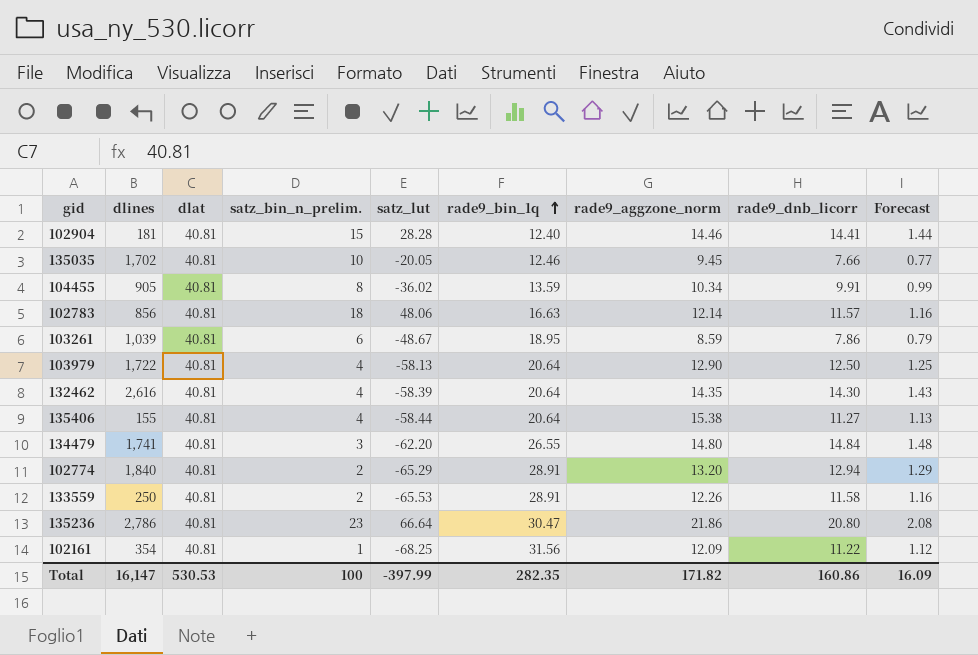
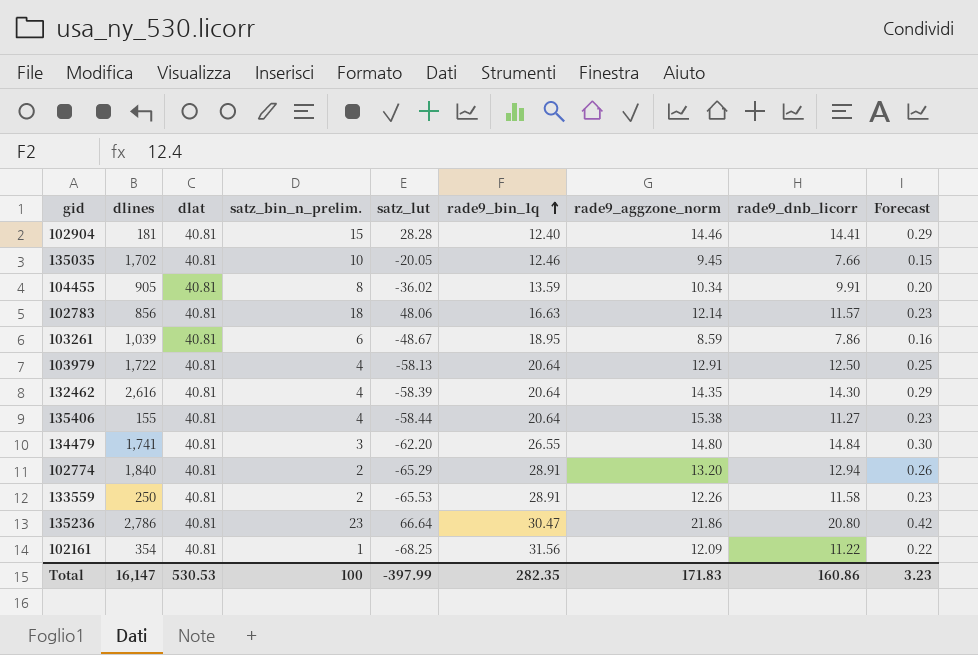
column Forecast | formula: [rade9_dnb_licorr] * 0.1 -> [rade9_dnb_licorr] * 0.02
103979 | rade9_aggzone_norm: 12.90 -> 12.91
Total | rade9_aggzone_norm: 171.82 -> 171.83
Total | Forecast: 16.09 -> 3.23

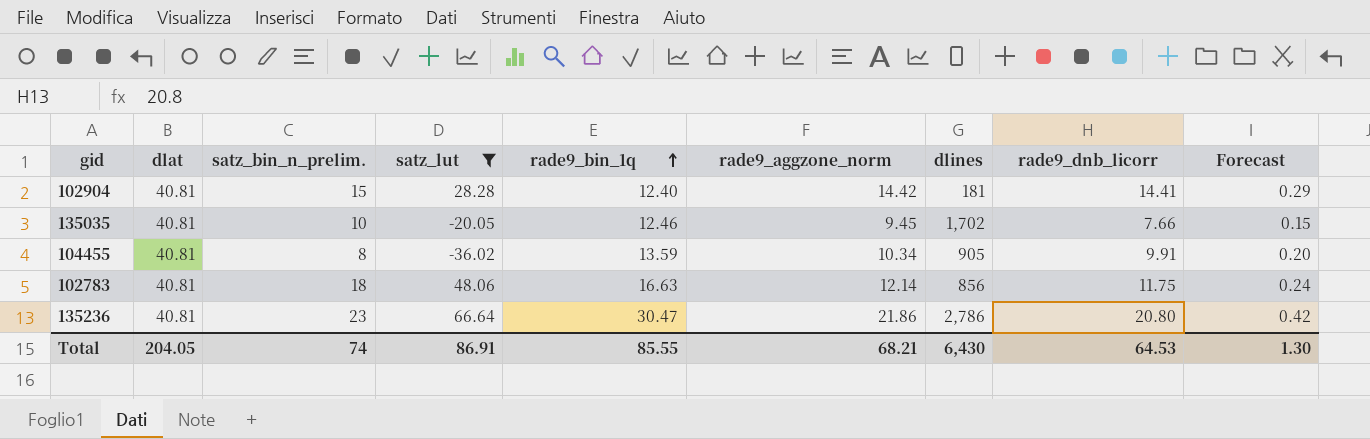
filter: none -> satz_lut >= -36.02
column dlines | position: 2 -> 7
102904 | rade9_aggzone_norm: 14.46 -> 14.42
102783 | rade9_dnb_licorr: 11.57 -> 11.75
102783 | Forecast: 0.23 -> 0.24
Total | dlat: 530.53 -> 204.05
Total | satz_bin_n_prelim.: 100 -> 74
Total | satz_lut: -397.99 -> 86.91
Total | rade9_bin_1q: 282.35 -> 85.55
Total | rade9_aggzone_norm: 171.83 -> 68.21
Total | dlines: 16,147 -> 6,430
Total | rade9_dnb_licorr: 160.86 -> 64.53
Total | Forecast: 3.23 -> 1.30

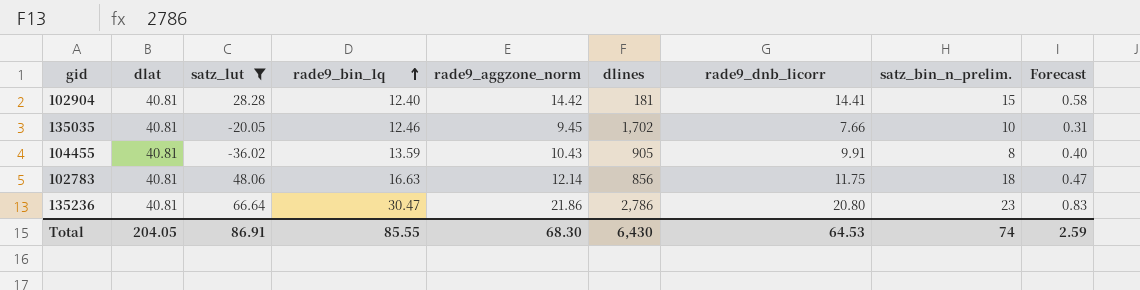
column satz_bin_n_prelim. | position: 3 -> 8
column Forecast | formula: [rade9_dnb_licorr] * 0.02 -> [rade9_dnb_licorr] * 0.04
104455 | rade9_aggzone_norm: 10.34 -> 10.43
Total | rade9_aggzone_norm: 68.21 -> 68.30
Total | Forecast: 1.30 -> 2.59

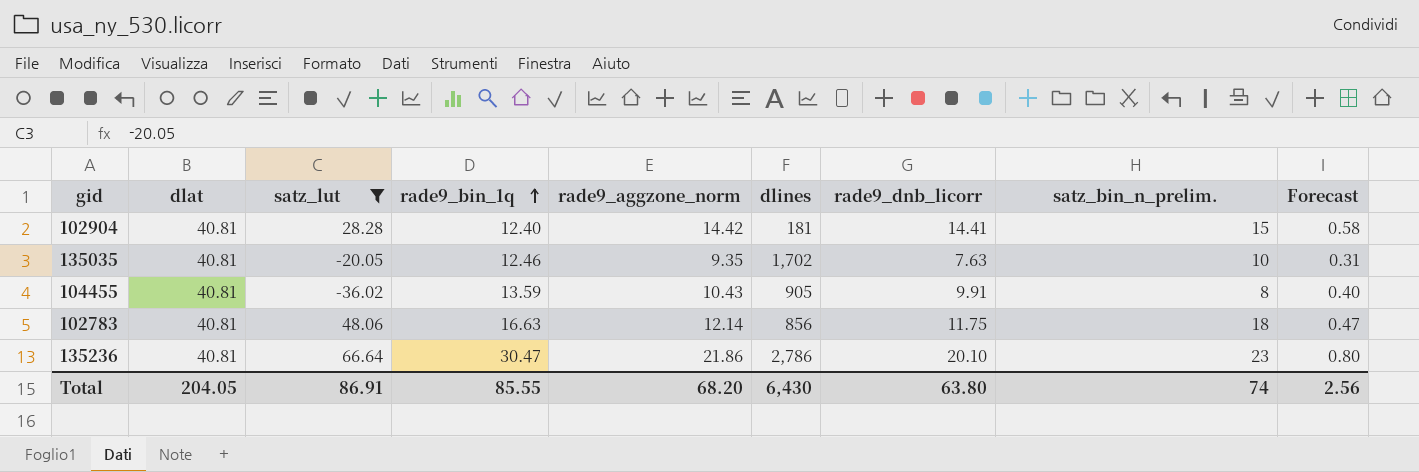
135035 | rade9_aggzone_norm: 9.45 -> 9.35
135035 | rade9_dnb_licorr: 7.66 -> 7.63
135236 | rade9_dnb_licorr: 20.80 -> 20.10
135236 | Forecast: 0.83 -> 0.80
Total | rade9_aggzone_norm: 68.30 -> 68.20
Total | rade9_dnb_licorr: 64.53 -> 63.80
Total | Forecast: 2.59 -> 2.56

